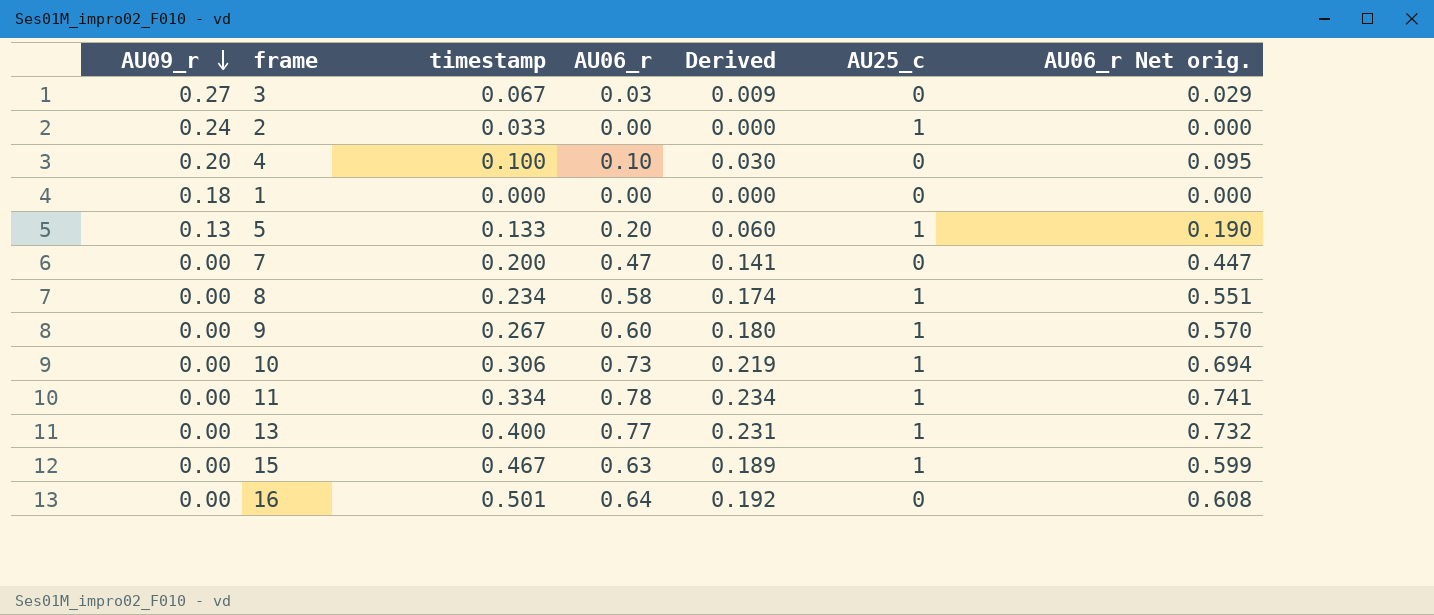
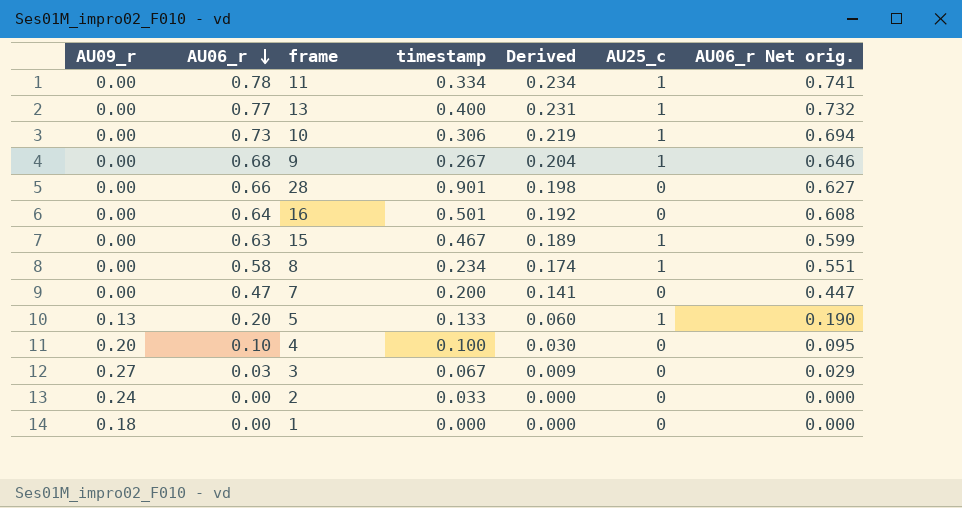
row order: AU09_r descending -> AU06_r descending
column AU06_r | position: 4 -> 2
9 | AU06_r: 0.60 -> 0.68
9 | Derived: 0.180 -> 0.204
9 | AU06_r Net orig.: 0.570 -> 0.646
row 28: none -> 0.00 | 0.66 | 0.901 | 0.198 | 0 | 0.627
2 | AU25_c: 1 -> 0

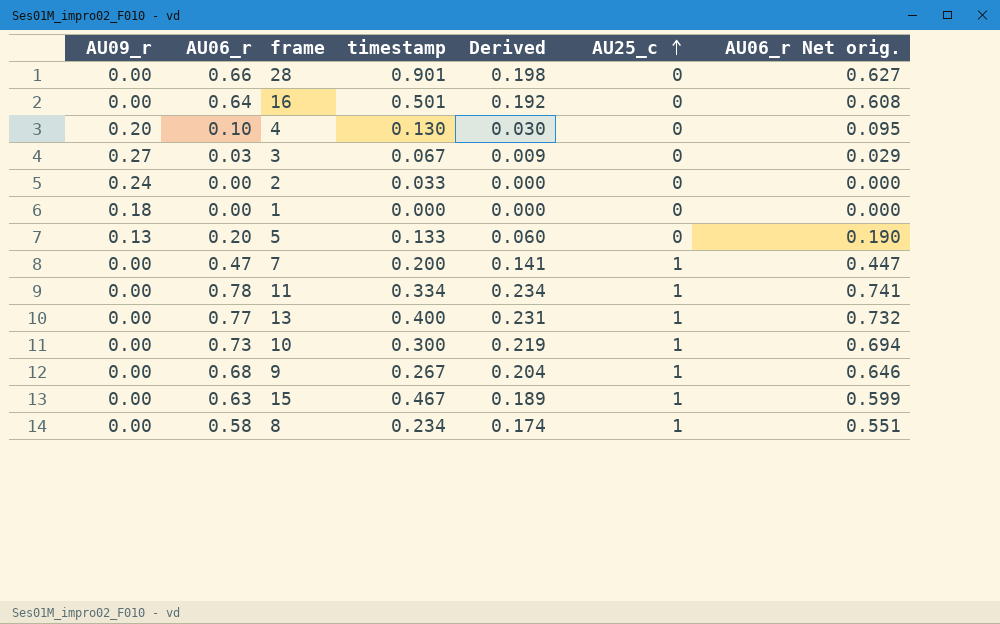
row order: AU06_r descending -> AU25_c ascending
4 | timestamp: 0.100 -> 0.130
5 | AU25_c: 1 -> 0
7 | AU25_c: 0 -> 1
10 | timestamp: 0.306 -> 0.300

